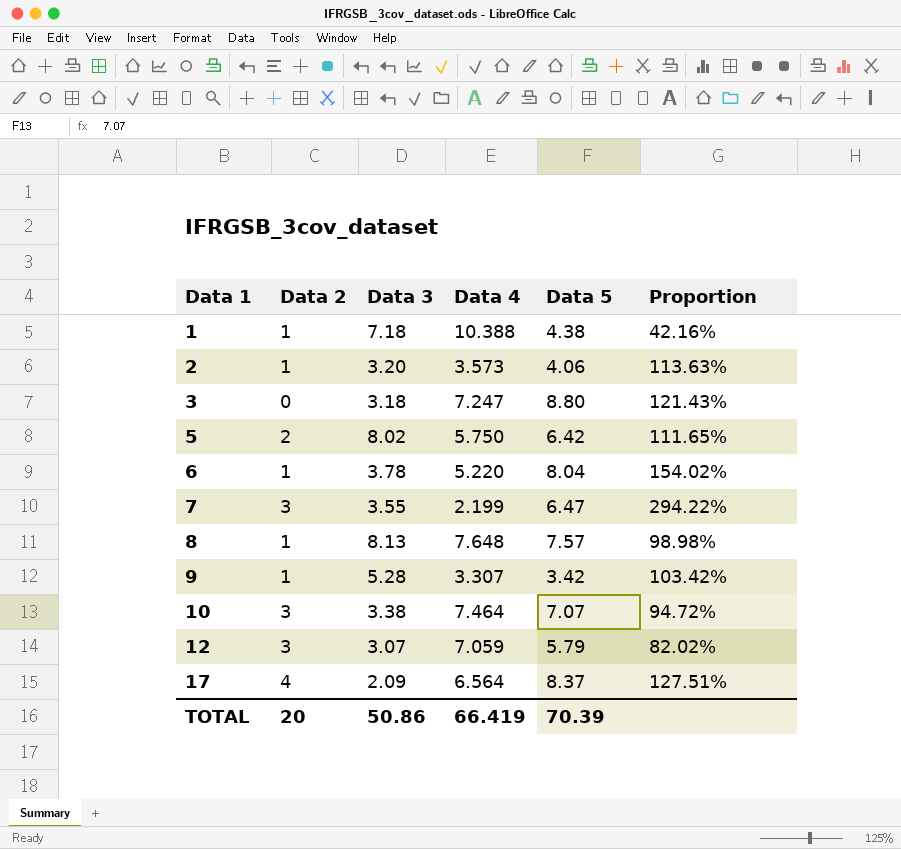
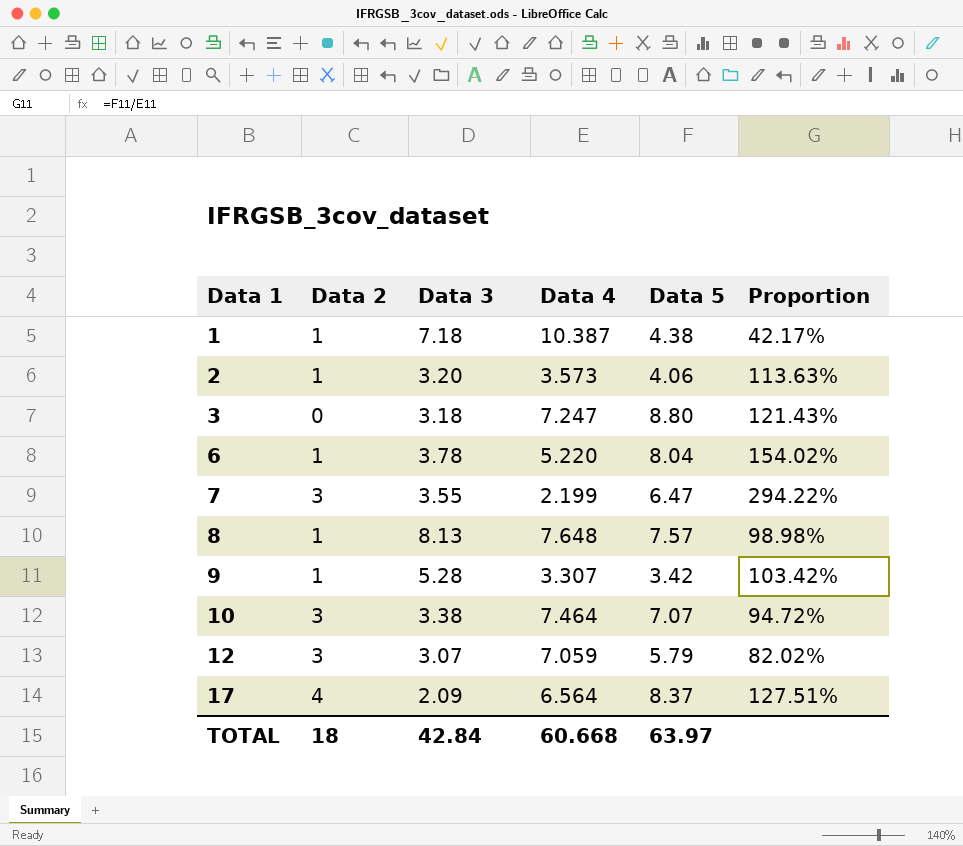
row 5: 2 | 8.02 | 5.750 | 6.42 | 111.65% -> none
1 | Data 4: 10.388 -> 10.387
1 | Proportion: 42.16% -> 42.17%
TOTAL | Data 2: 20 -> 18
TOTAL | Data 3: 50.86 -> 42.84
TOTAL | Data 4: 66.419 -> 60.668
TOTAL | Data 5: 70.39 -> 63.97

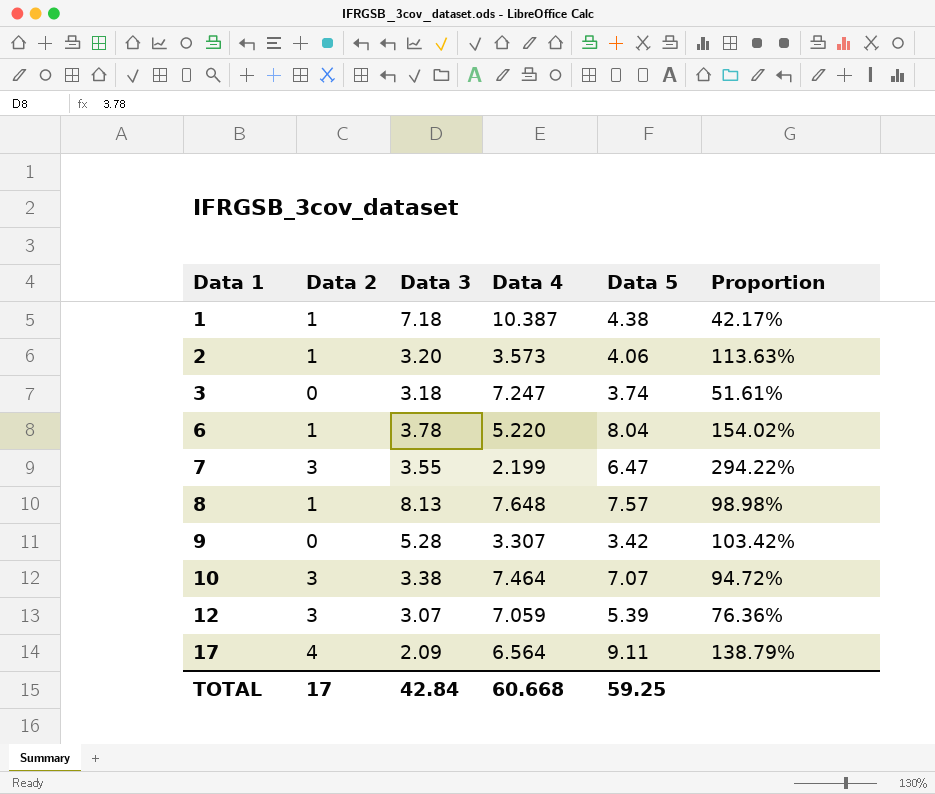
3 | Data 5: 8.80 -> 3.74
3 | Proportion: 121.43% -> 51.61%
9 | Data 2: 1 -> 0
12 | Data 5: 5.79 -> 5.39
12 | Proportion: 82.02% -> 76.36%
17 | Data 5: 8.37 -> 9.11
17 | Proportion: 127.51% -> 138.79%
TOTAL | Data 2: 18 -> 17
TOTAL | Data 5: 63.97 -> 59.25

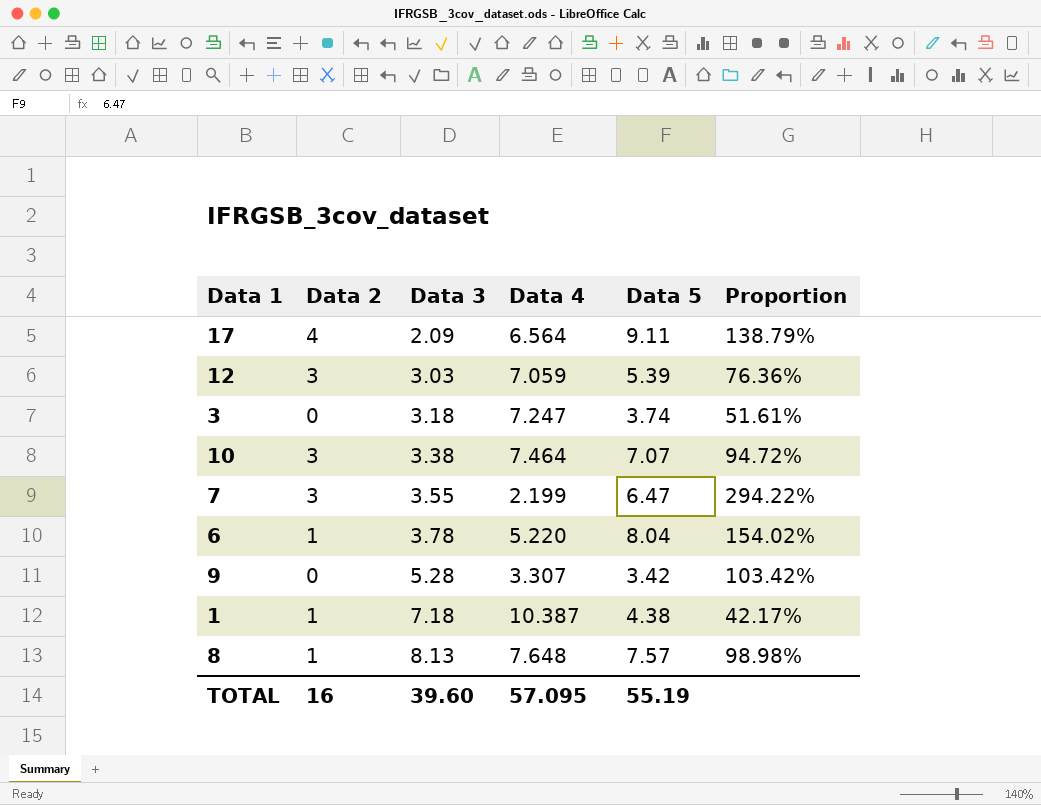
row order: Data 1 ascending -> Data 3 ascending
row 2: 1 | 3.20 | 3.573 | 4.06 | 113.63% -> none
12 | Data 3: 3.07 -> 3.03
TOTAL | Data 2: 17 -> 16
TOTAL | Data 3: 42.84 -> 39.60
TOTAL | Data 4: 60.668 -> 57.095
TOTAL | Data 5: 59.25 -> 55.19

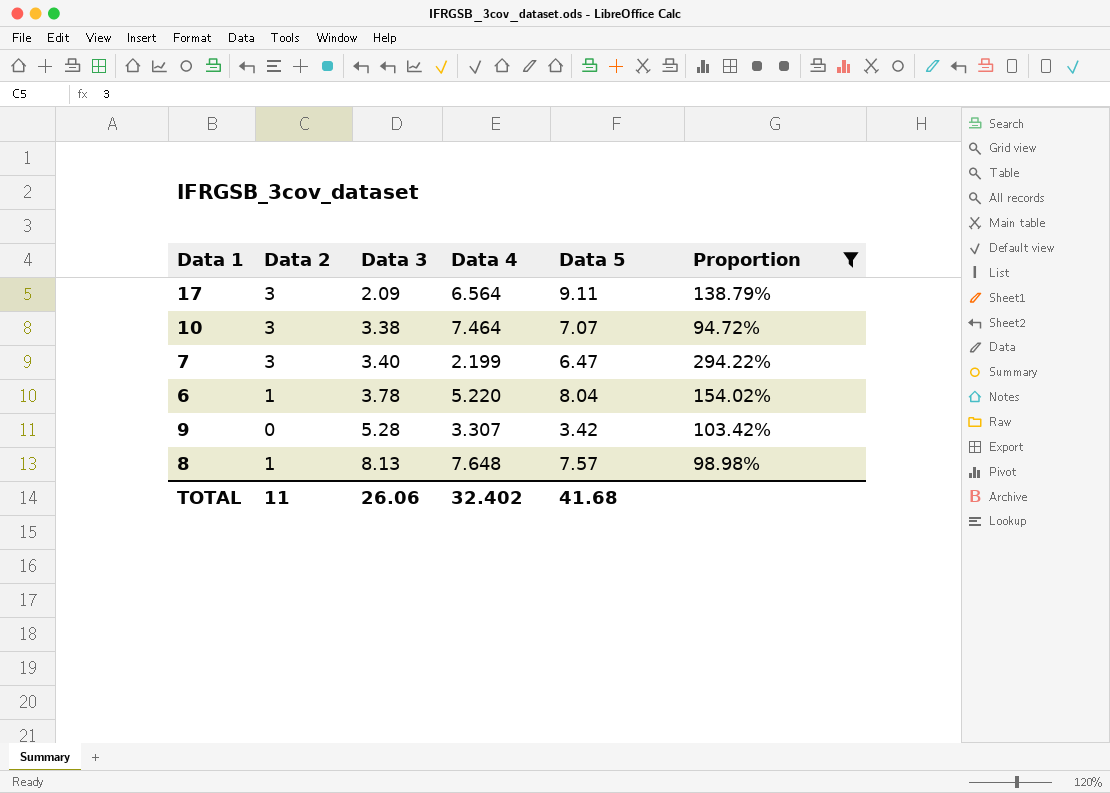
filter: none -> Proportion >= 94.72%
17 | Data 2: 4 -> 3
7 | Data 3: 3.55 -> 3.40
TOTAL | Data 2: 16 -> 11
TOTAL | Data 3: 39.60 -> 26.06
TOTAL | Data 4: 57.095 -> 32.402
TOTAL | Data 5: 55.19 -> 41.68

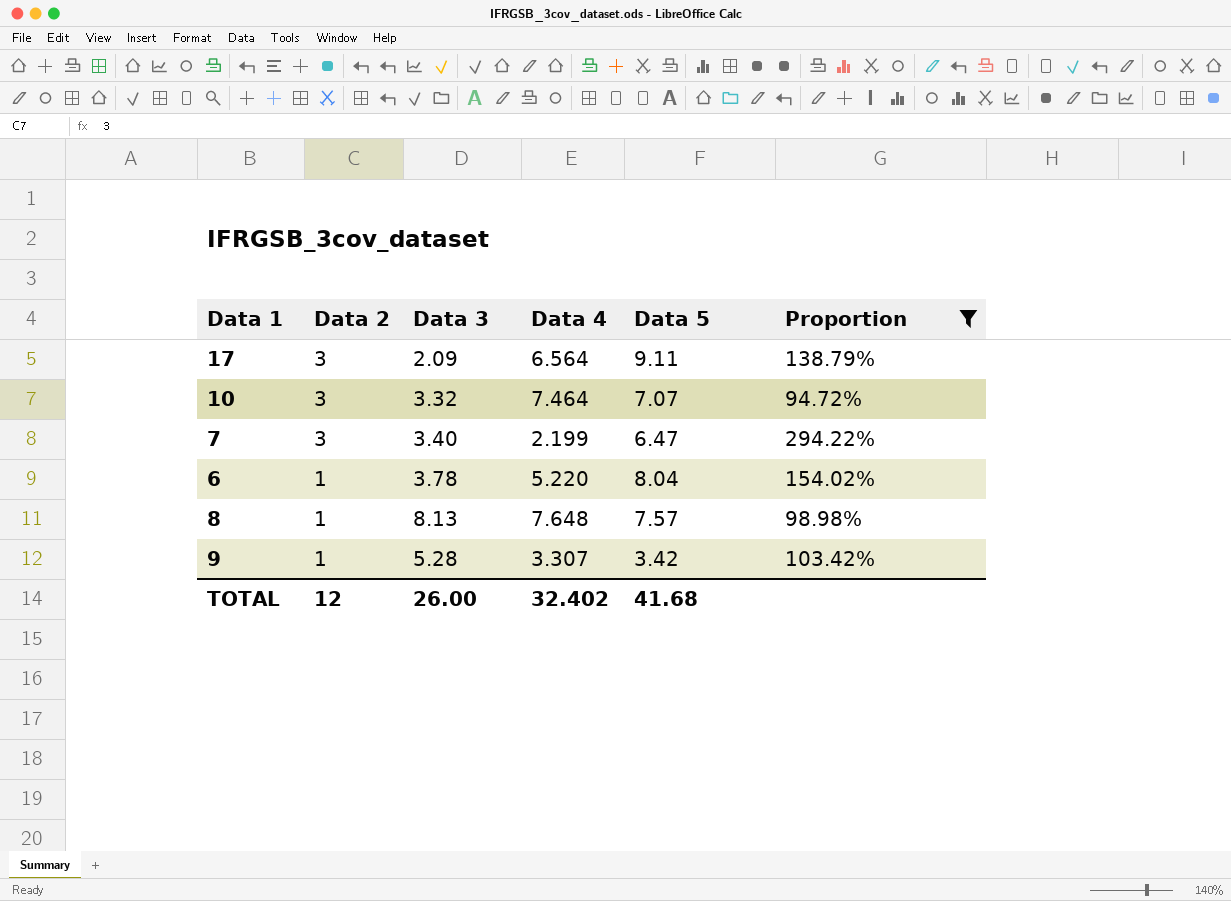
row order: Data 3 ascending -> Data 2 descending
10 | Data 3: 3.38 -> 3.32
9 | Data 2: 0 -> 1
TOTAL | Data 2: 11 -> 12
TOTAL | Data 3: 26.06 -> 26.00

